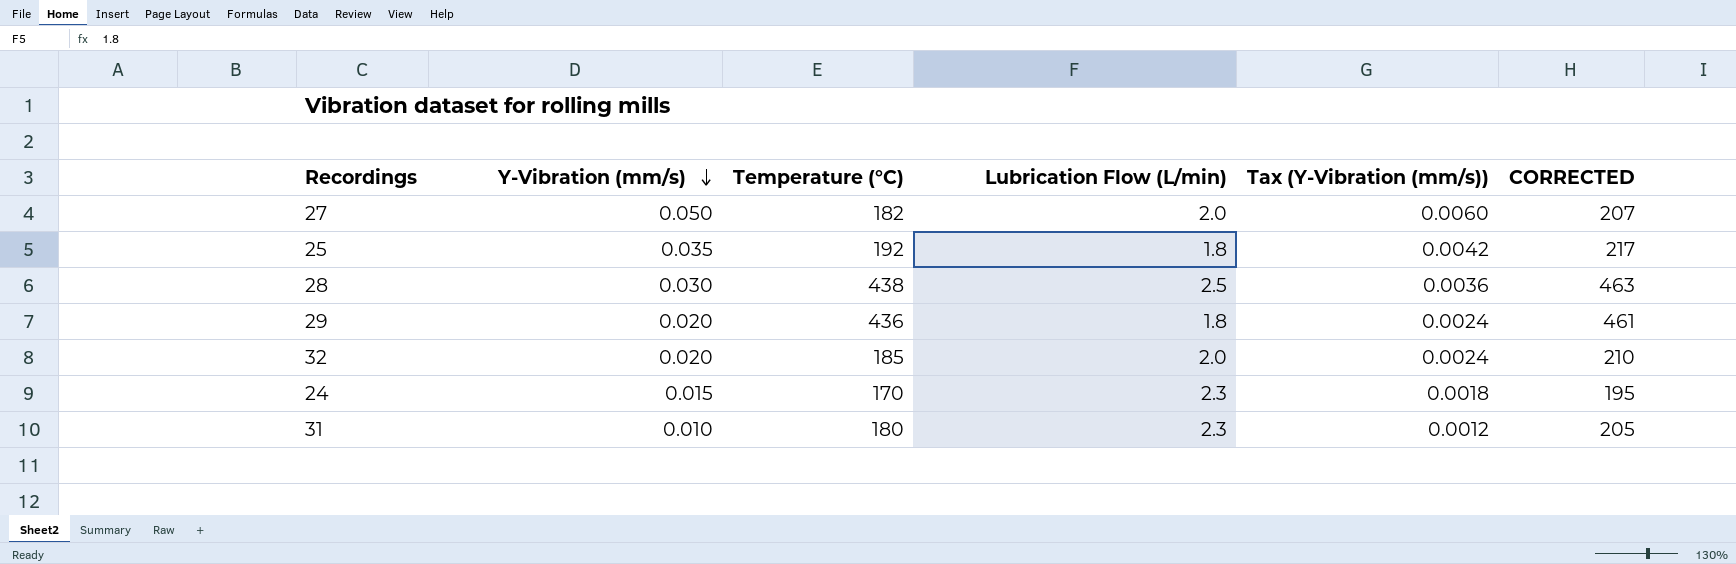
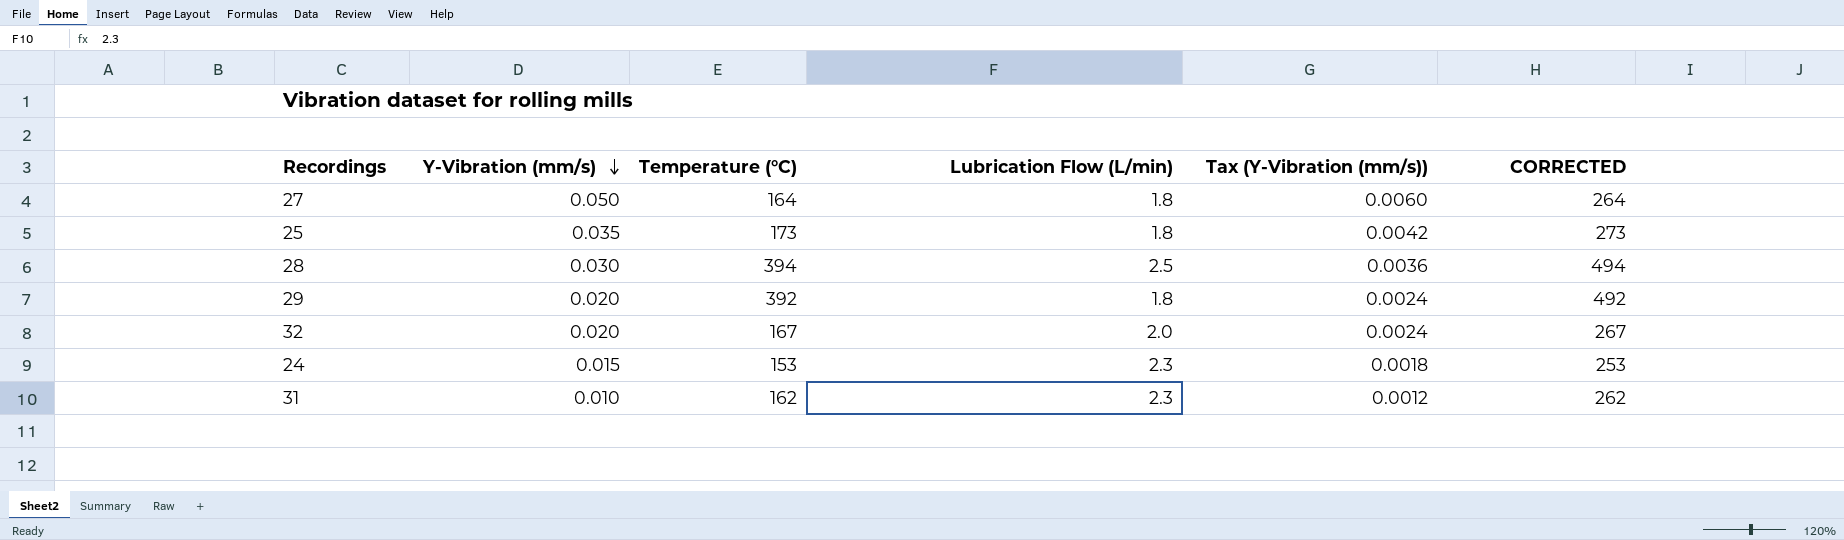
column CORRECTED | formula: [Temperature (°C)] + 25 -> [Temperature (°C)] + 100
27 | Temperature (°C): 182 -> 164
27 | Lubrication Flow (L/min): 2.0 -> 1.8
25 | Temperature (°C): 192 -> 173
28 | Temperature (°C): 438 -> 394
29 | Temperature (°C): 436 -> 392
32 | Temperature (°C): 185 -> 167
24 | Temperature (°C): 170 -> 153
31 | Temperature (°C): 180 -> 162

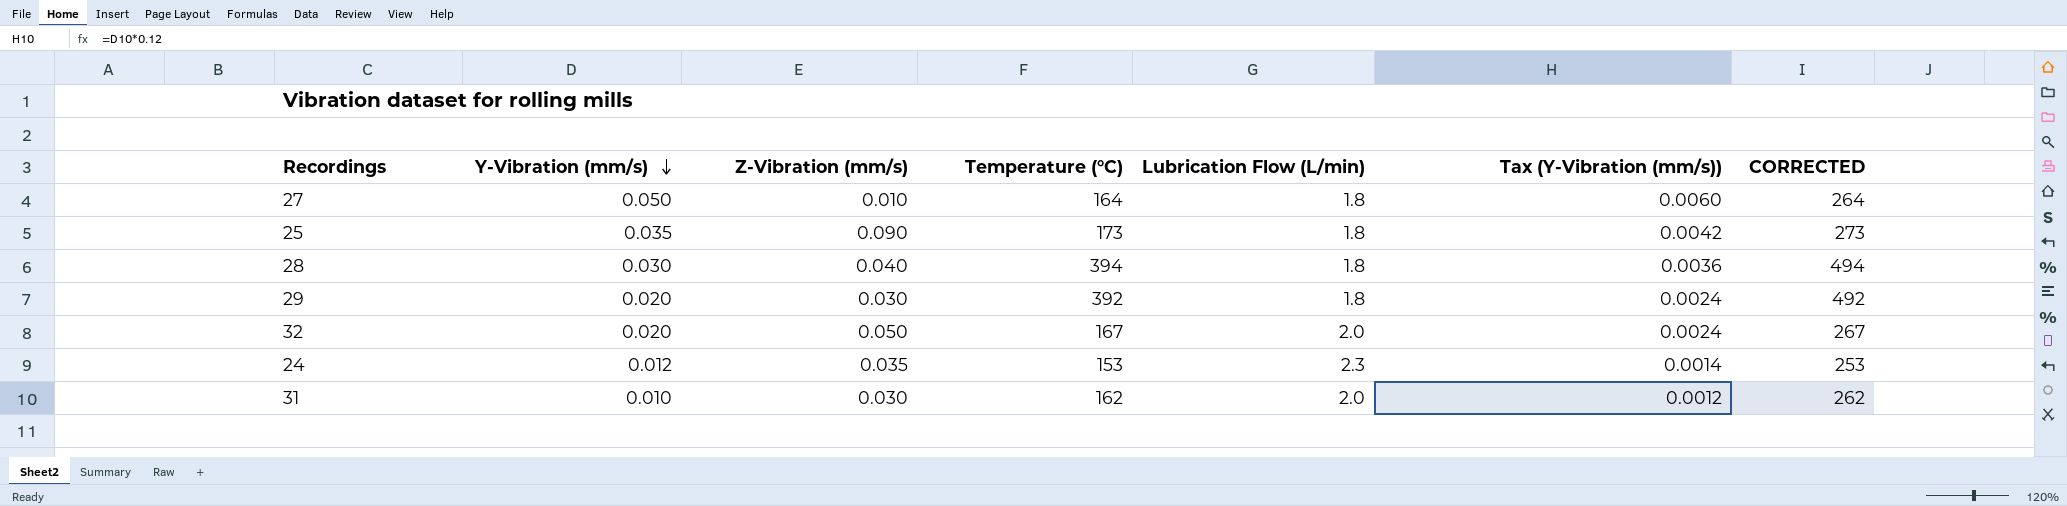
column Z-Vibration (mm/s) | position: none -> 3
28 | Lubrication Flow (L/min): 2.5 -> 1.8
24 | Y-Vibration (mm/s): 0.015 -> 0.012
24 | Tax (Y-Vibration (mm/s)): 0.0018 -> 0.0014
31 | Lubrication Flow (L/min): 2.3 -> 2.0

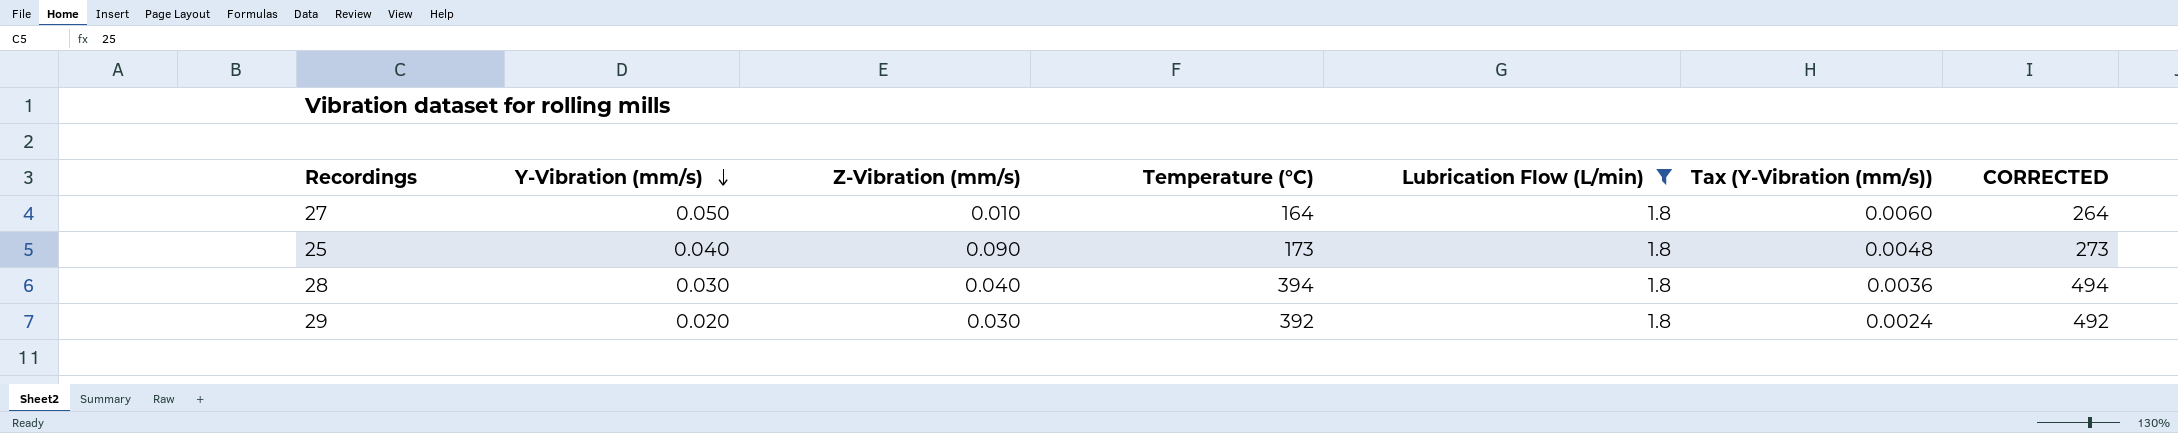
filter: none -> Lubrication Flow (L/min) = 1.8
25 | Y-Vibration (mm/s): 0.035 -> 0.040
25 | Tax (Y-Vibration (mm/s)): 0.0042 -> 0.0048

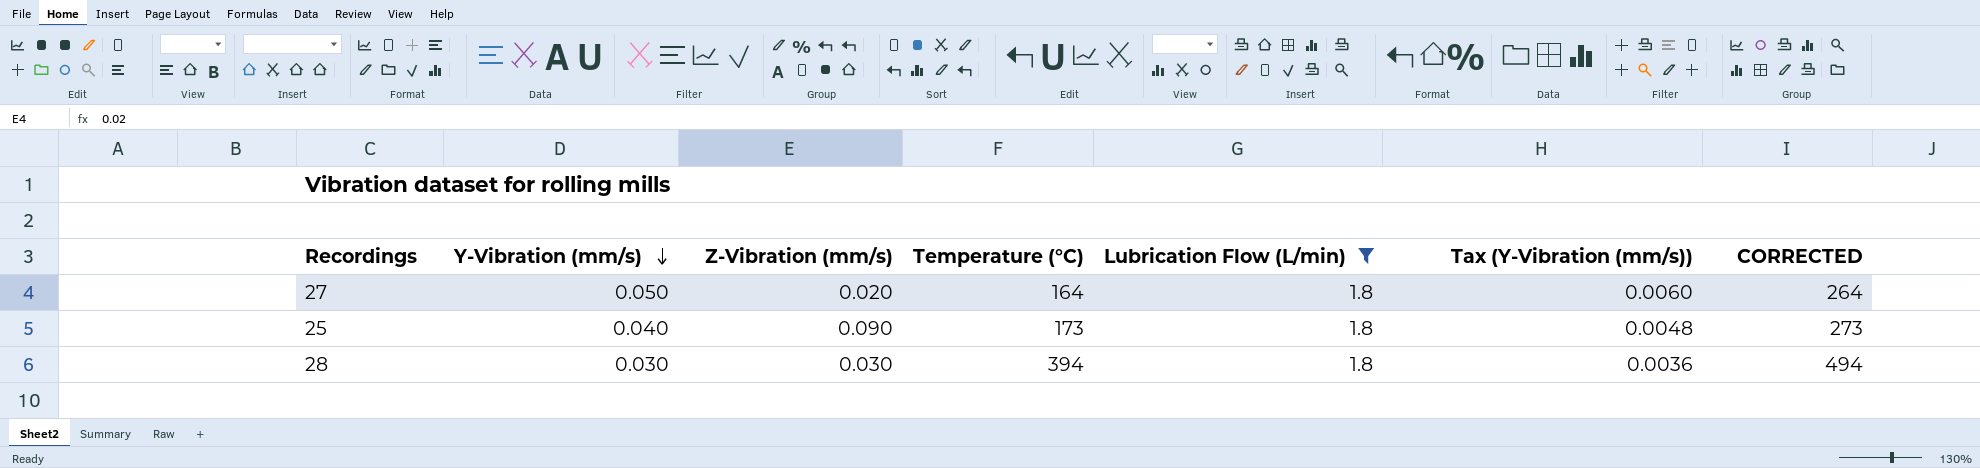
row 29: 0.020 | 0.030 | 392 | 1.8 | 0.0024 | 492 -> none
27 | Z-Vibration (mm/s): 0.010 -> 0.020
28 | Z-Vibration (mm/s): 0.040 -> 0.030

